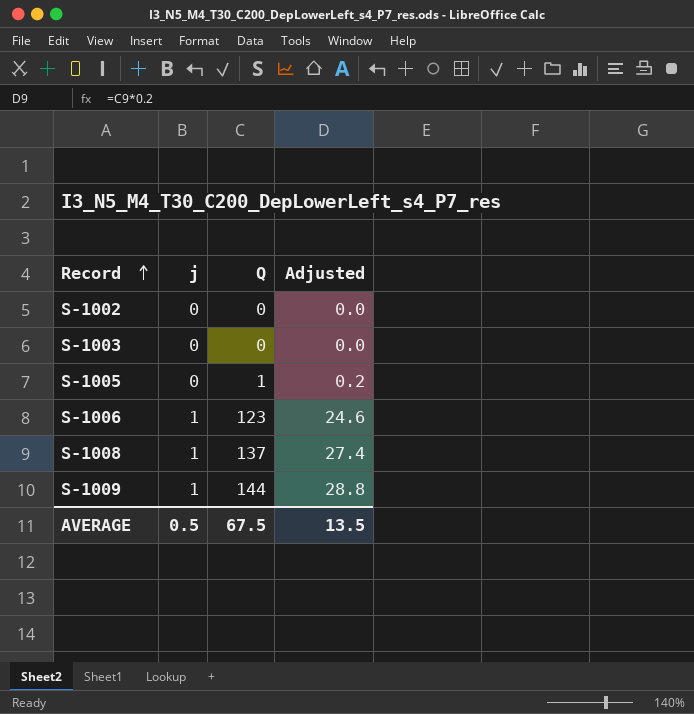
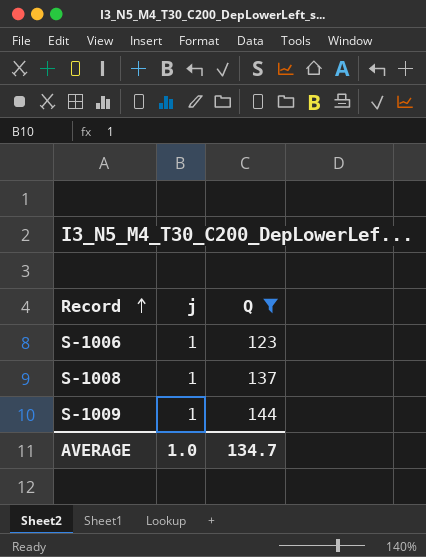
filter: none -> Q >= 123
column Adjusted | formula: [Q] * 0.2 -> none
AVERAGE | j: 0.5 -> 1.0
AVERAGE | Q: 67.5 -> 134.7

